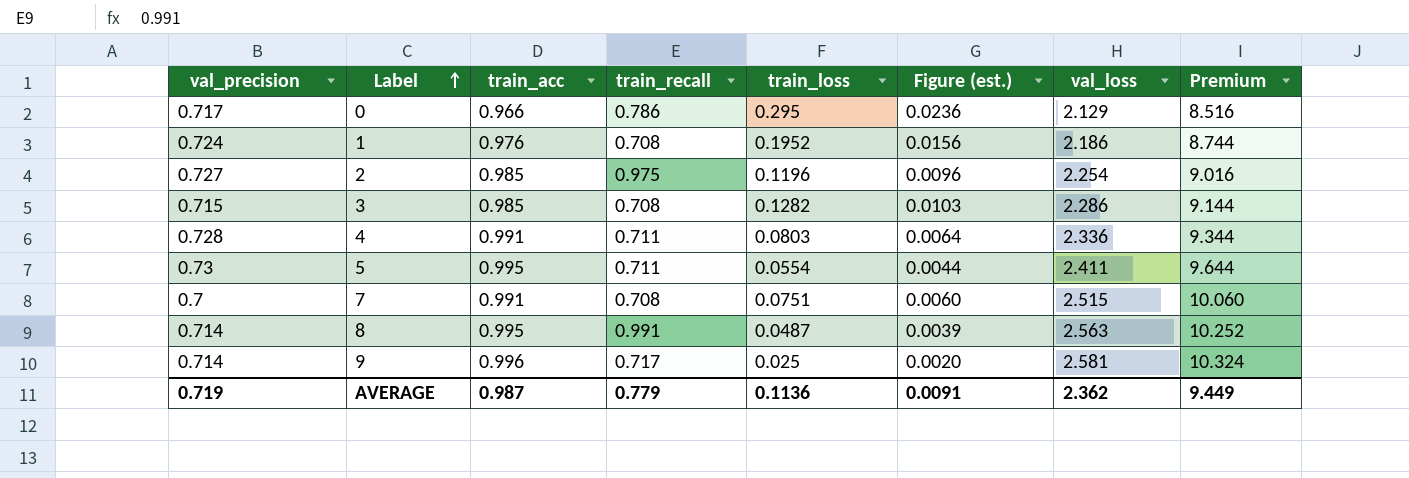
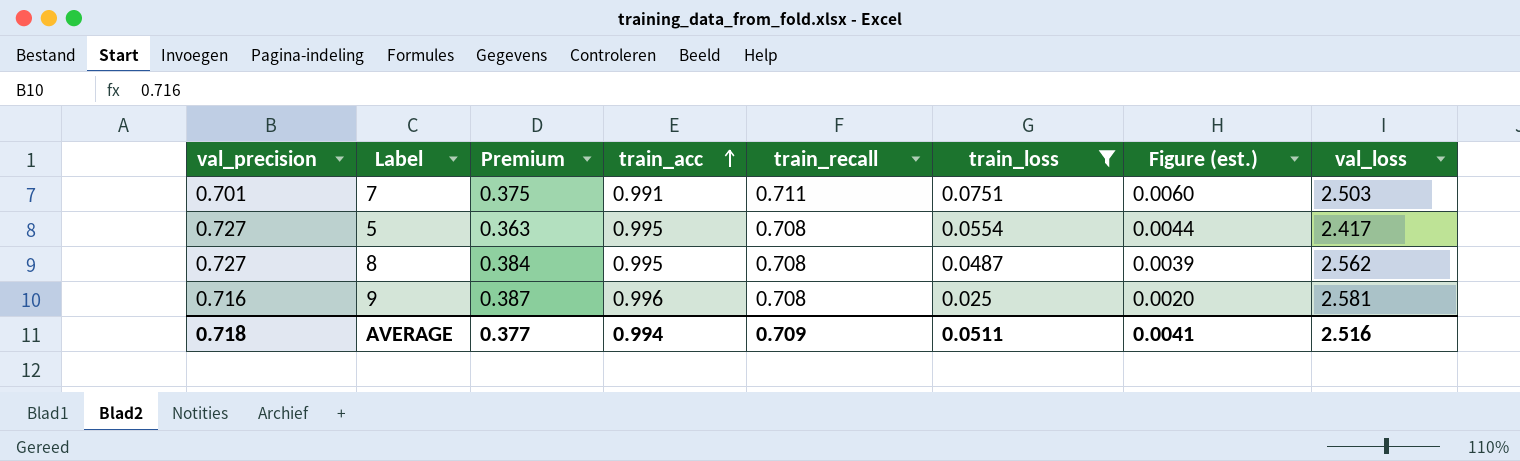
filter: none -> train_loss <= 0.0751
row order: Label ascending -> train_acc ascending
column Premium | formula: [val_loss] * 4 -> [val_loss] * 0.15
column Premium | position: 8 -> 3
7 | val_precision: 0.7 -> 0.701
7 | train_recall: 0.708 -> 0.711
7 | val_loss: 2.515 -> 2.503
5 | val_precision: 0.73 -> 0.727
5 | train_recall: 0.711 -> 0.708
5 | val_loss: 2.411 -> 2.417
8 | val_precision: 0.714 -> 0.727
8 | train_recall: 0.991 -> 0.708
8 | val_loss: 2.563 -> 2.562
9 | val_precision: 0.714 -> 0.716
9 | train_recall: 0.717 -> 0.708
AVERAGE | val_precision: 0.719 -> 0.718
AVERAGE | Premium: 9.449 -> 0.377
AVERAGE | train_acc: 0.987 -> 0.994
AVERAGE | train_recall: 0.779 -> 0.709
AVERAGE | train_loss: 0.1136 -> 0.0511
AVERAGE | Figure (est.): 0.0091 -> 0.0041
AVERAGE | val_loss: 2.362 -> 2.516

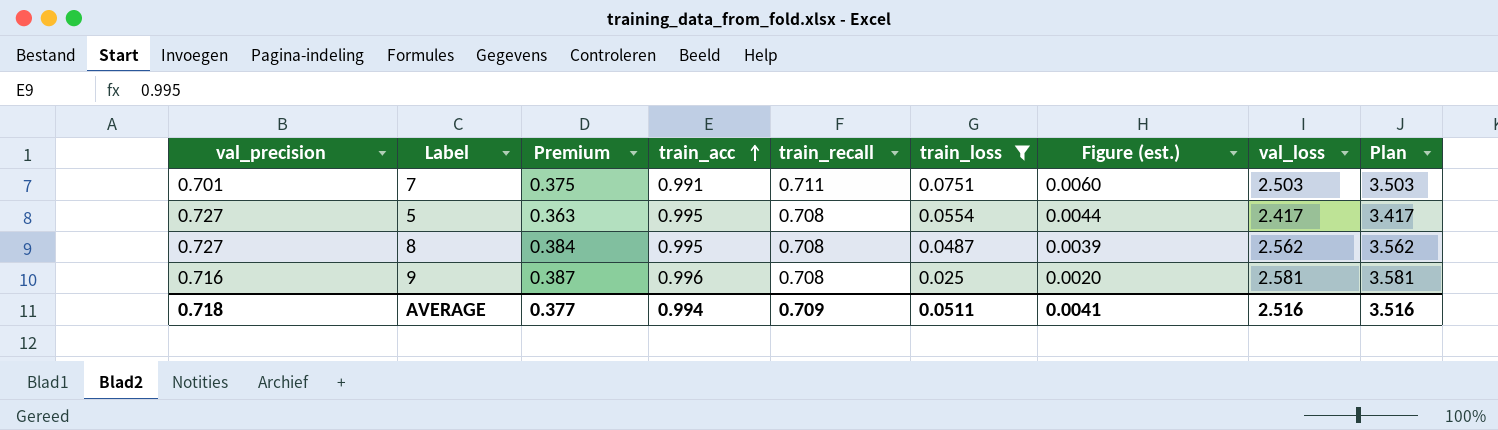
column Plan | formula: none -> [val_loss] + 1

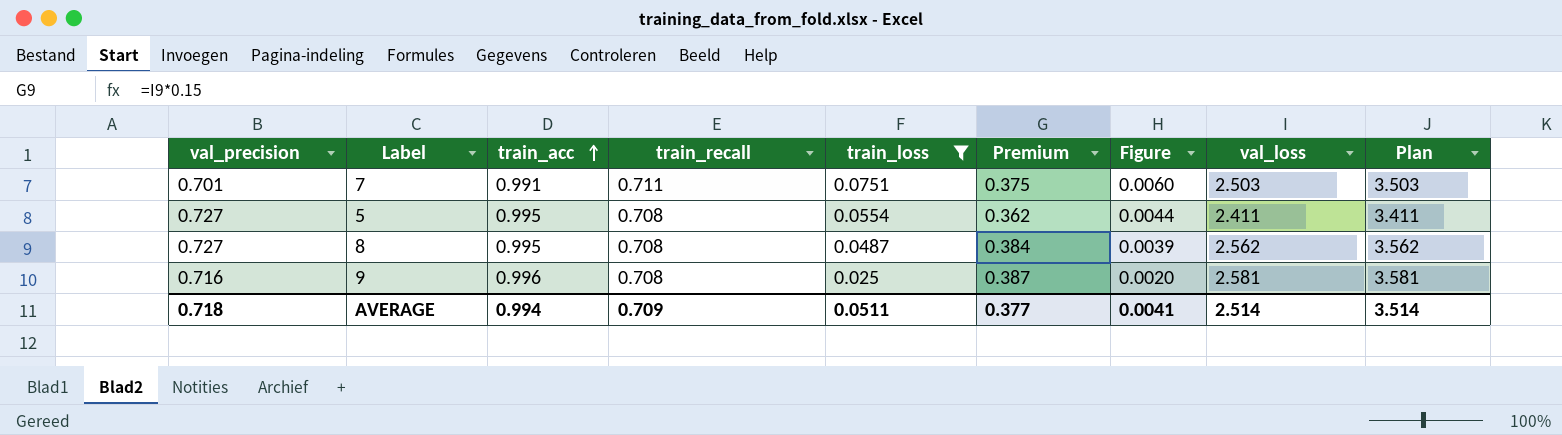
column Premium | position: 3 -> 6
column name: Figure (est.) -> Figure
5 | Premium: 0.363 -> 0.362
5 | val_loss: 2.417 -> 2.411
5 | Plan: 3.417 -> 3.411
AVERAGE | val_loss: 2.516 -> 2.514
AVERAGE | Plan: 3.516 -> 3.514

